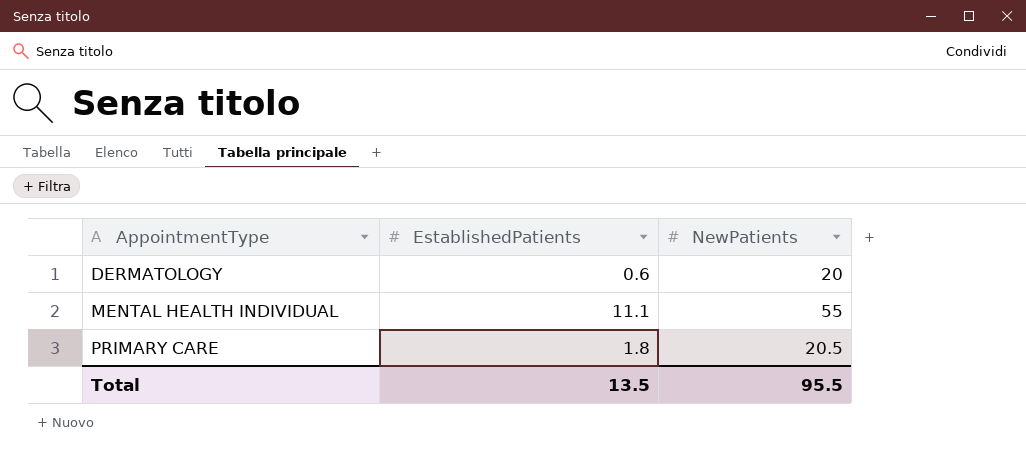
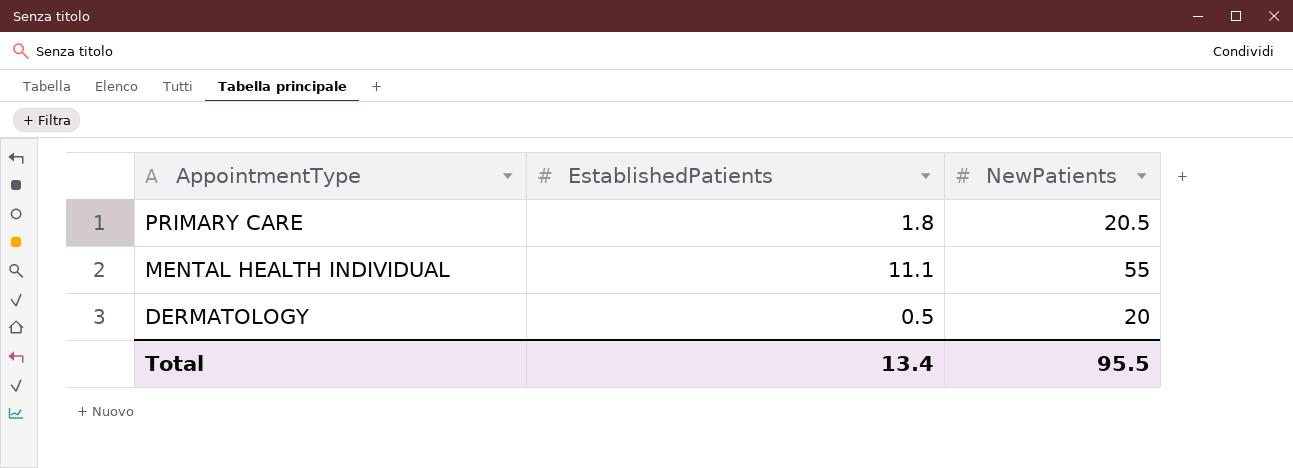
row order: AppointmentType ascending -> AppointmentType descending
DERMATOLOGY | EstablishedPatients: 0.6 -> 0.5
Total | EstablishedPatients: 13.5 -> 13.4

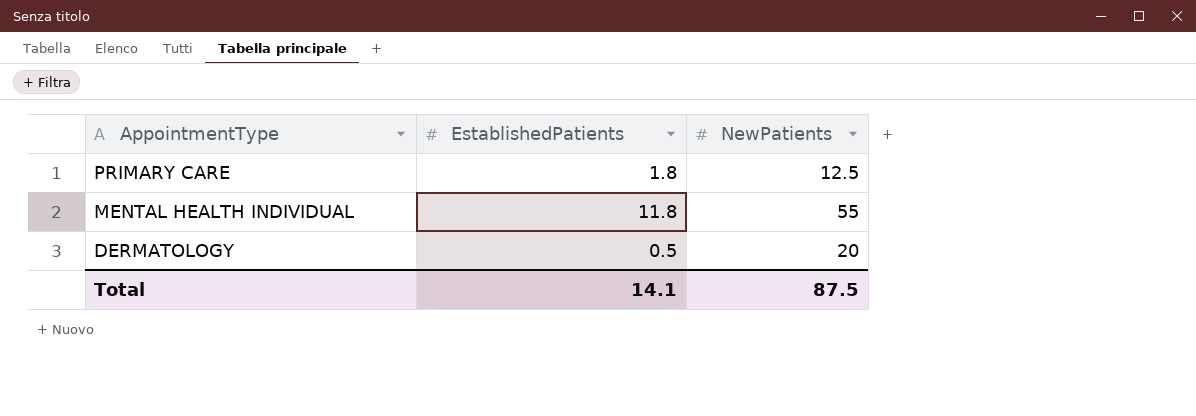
PRIMARY CARE | NewPatients: 20.5 -> 12.5
MENTAL HEALTH INDIVIDUAL | EstablishedPatients: 11.1 -> 11.8
Total | EstablishedPatients: 13.4 -> 14.1
Total | NewPatients: 95.5 -> 87.5

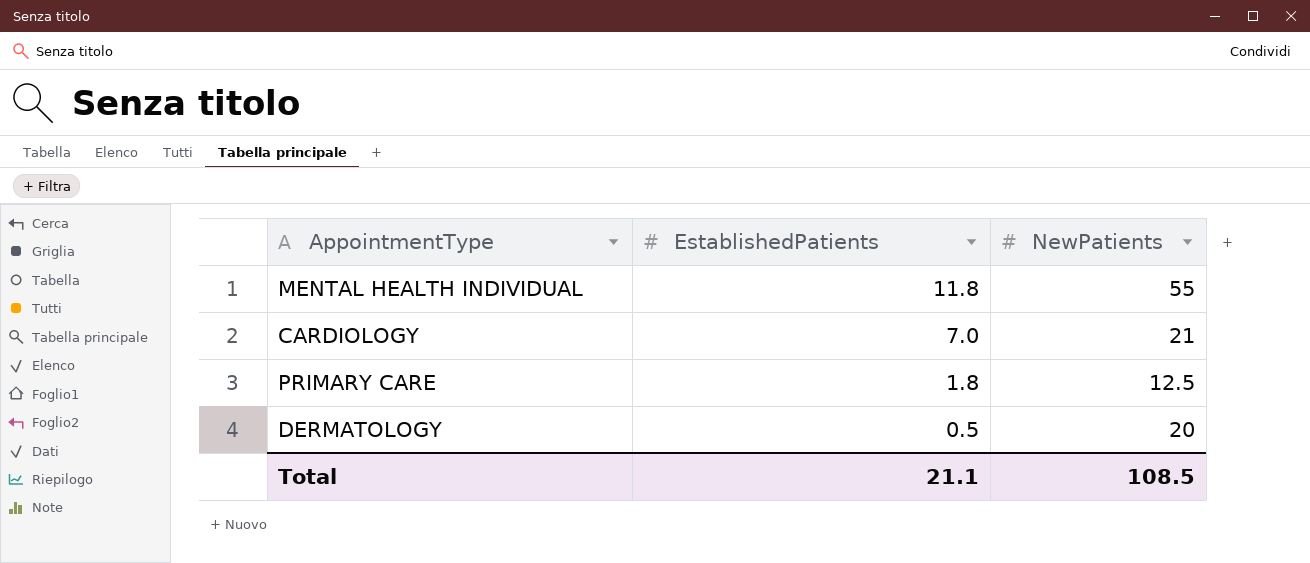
row order: AppointmentType descending -> EstablishedPatients descending
row CARDIOLOGY: none -> 7.0 | 21
Total | EstablishedPatients: 14.1 -> 21.1
Total | NewPatients: 87.5 -> 108.5

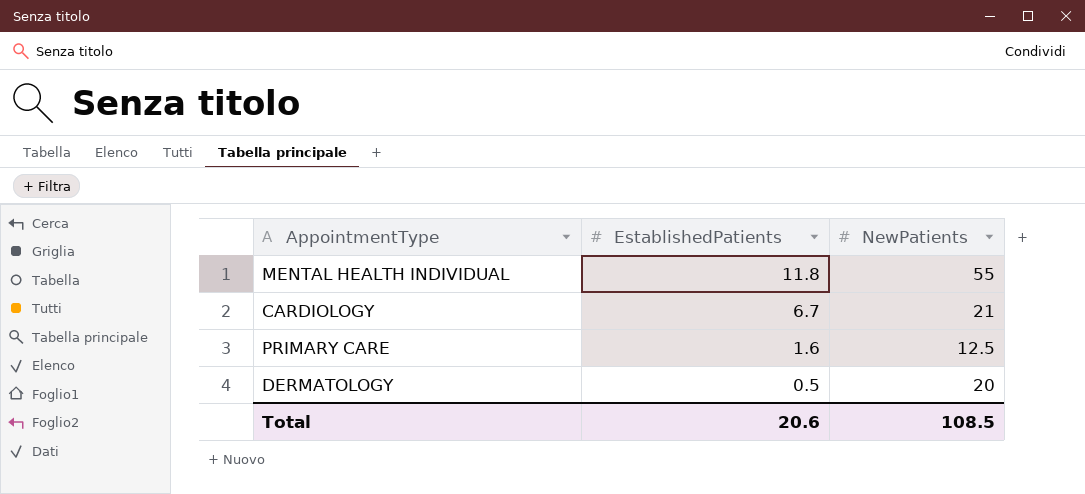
CARDIOLOGY | EstablishedPatients: 7.0 -> 6.7
PRIMARY CARE | EstablishedPatients: 1.8 -> 1.6
Total | EstablishedPatients: 21.1 -> 20.6

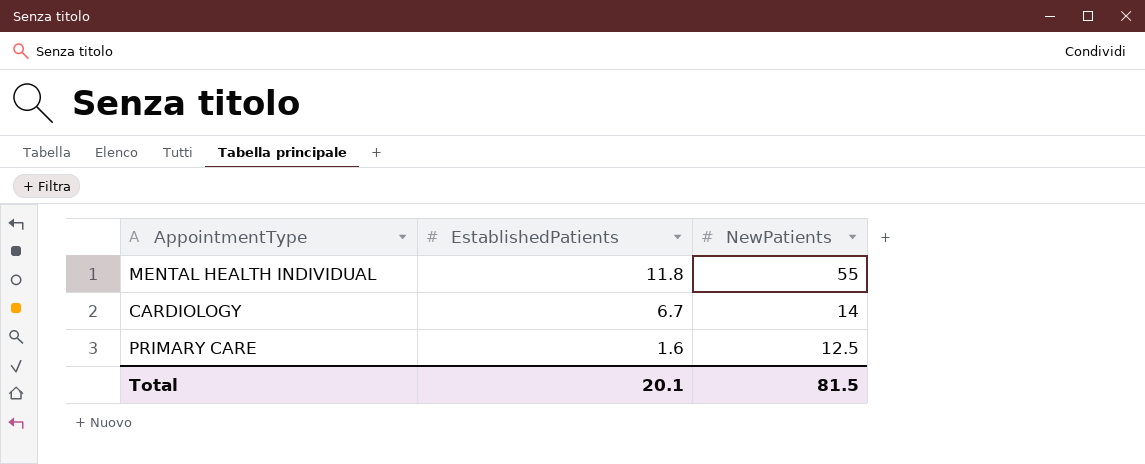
row DERMATOLOGY: 0.5 | 20 -> none
CARDIOLOGY | NewPatients: 21 -> 14
Total | EstablishedPatients: 20.6 -> 20.1
Total | NewPatients: 108.5 -> 81.5

